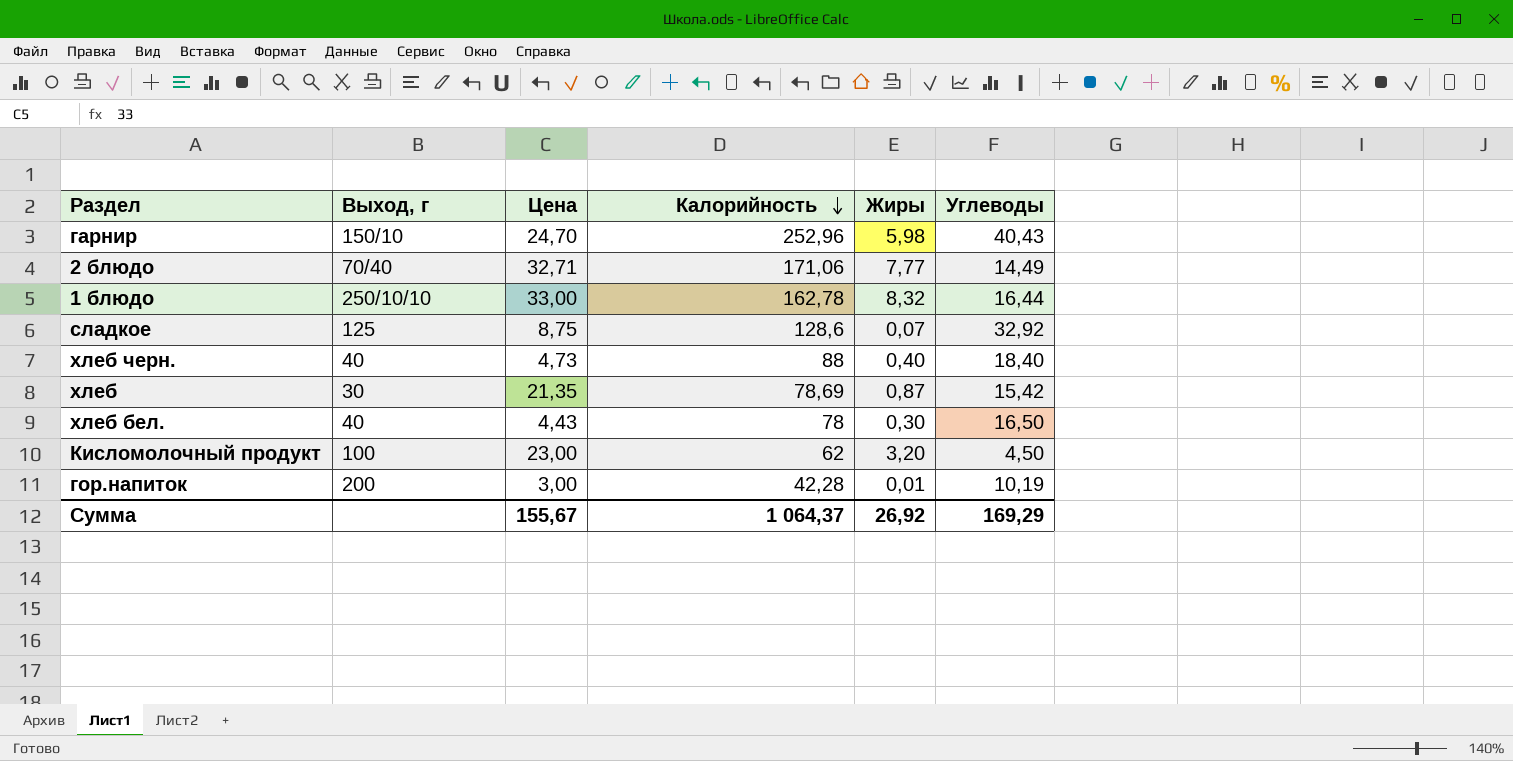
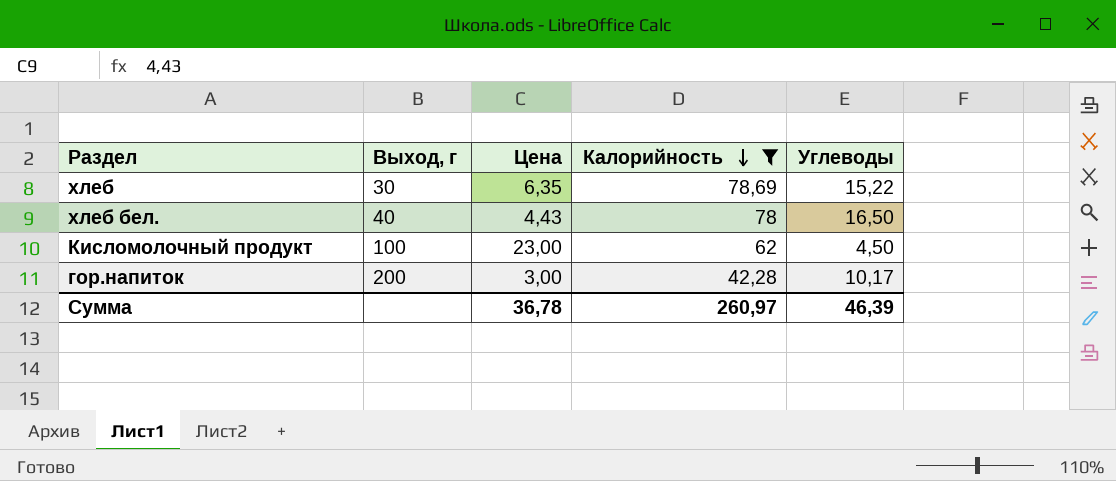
filter: none -> Калорийность <= 78,69
column Жиры | position: 5 -> none
хлеб | Цена: 21,35 -> 6,35
хлеб | Углеводы: 15,42 -> 15,22
гор.напиток | Углеводы: 10,19 -> 10,17
Сумма | Цена: 155,67 -> 36,78
Сумма | Калорийность: 1 064,37 -> 260,97
Сумма | Углеводы: 169,29 -> 46,39

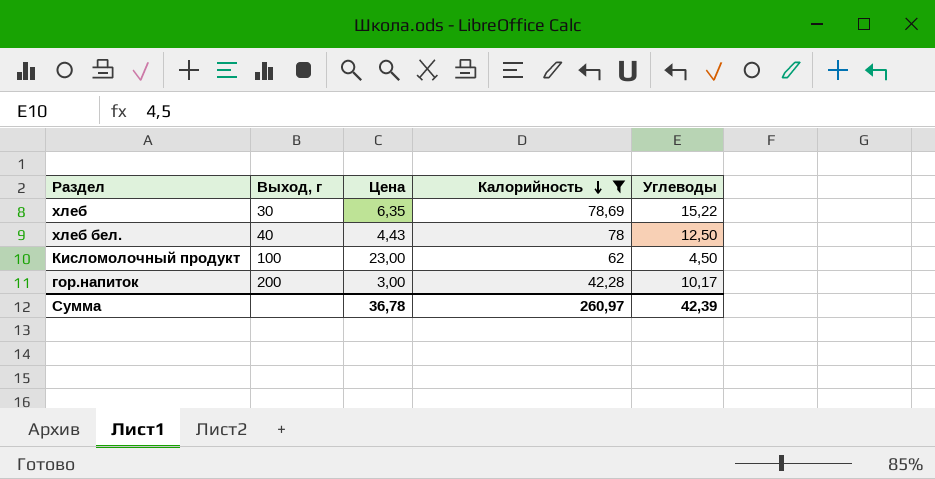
хлеб бел. | Углеводы: 16,50 -> 12,50
Сумма | Углеводы: 46,39 -> 42,39

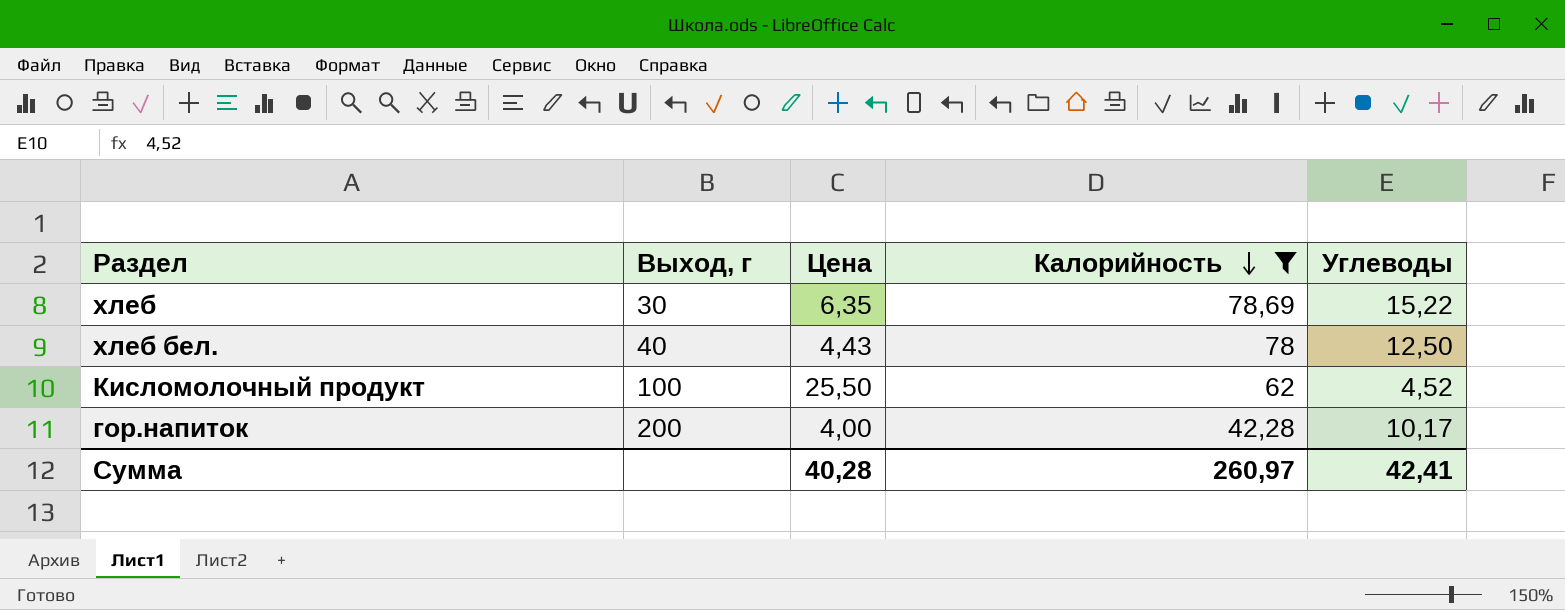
Кисломолочный продукт | Цена: 23,00 -> 25,50
Кисломолочный продукт | Углеводы: 4,50 -> 4,52
гор.напиток | Цена: 3,00 -> 4,00
Сумма | Цена: 36,78 -> 40,28
Сумма | Углеводы: 42,39 -> 42,41

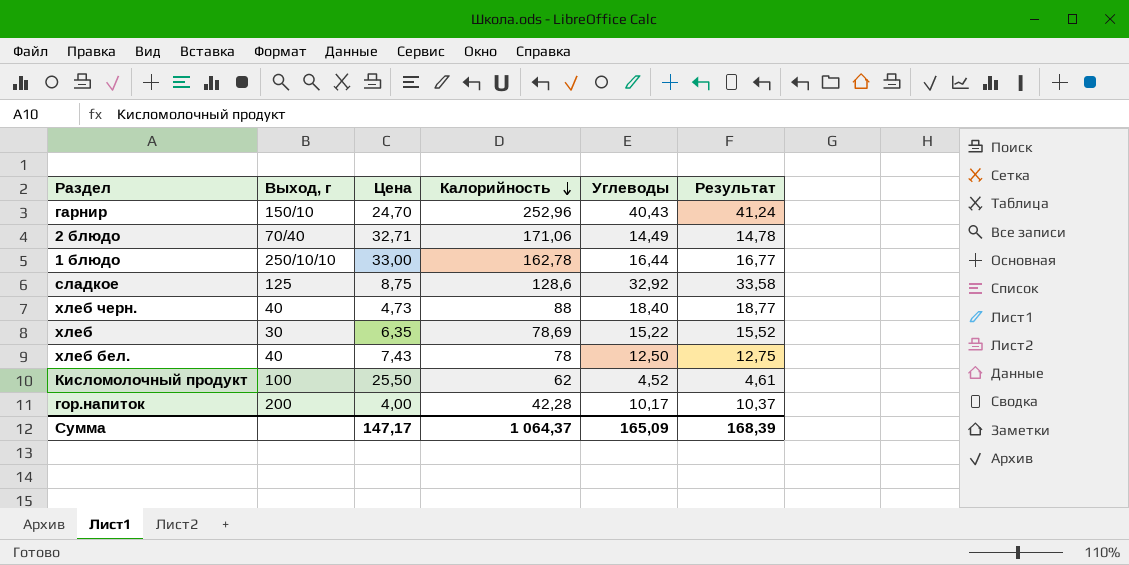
filter: Калорийность <= 78,69 -> none
column Результат | formula: none -> [Углеводы] * 1,02
хлеб бел. | Цена: 4,43 -> 7,43
Сумма | Цена: 40,28 -> 147,17
Сумма | Калорийность: 260,97 -> 1 064,37
Сумма | Углеводы: 42,41 -> 165,09

